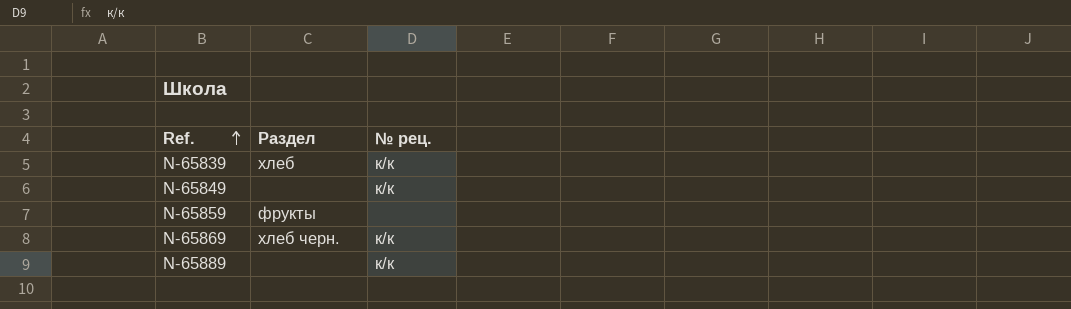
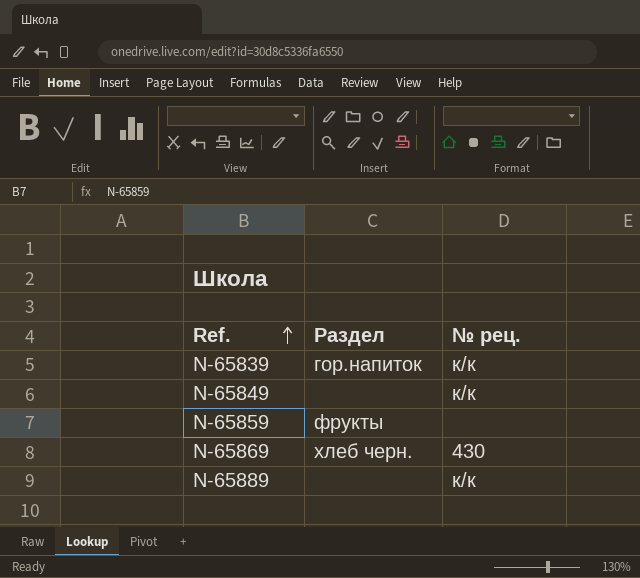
N-65839 | Раздел: хлеб -> гор.напиток
N-65869 | № рец.: к/к -> 430

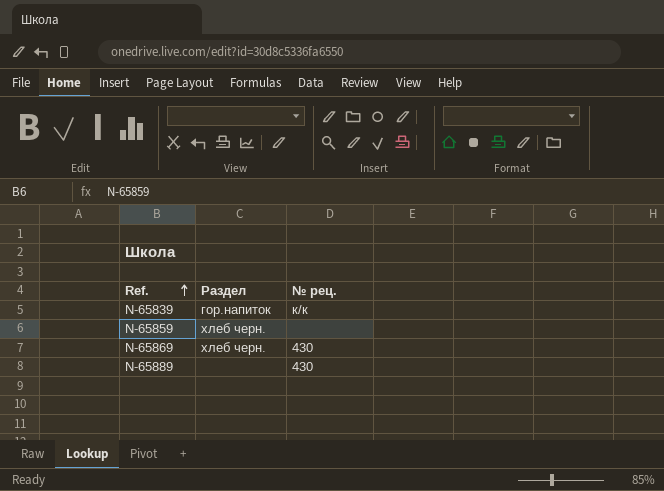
row N-65849: none | к/к -> none
N-65859 | Раздел: фрукты -> хлеб черн.
N-65889 | № рец.: к/к -> 430

